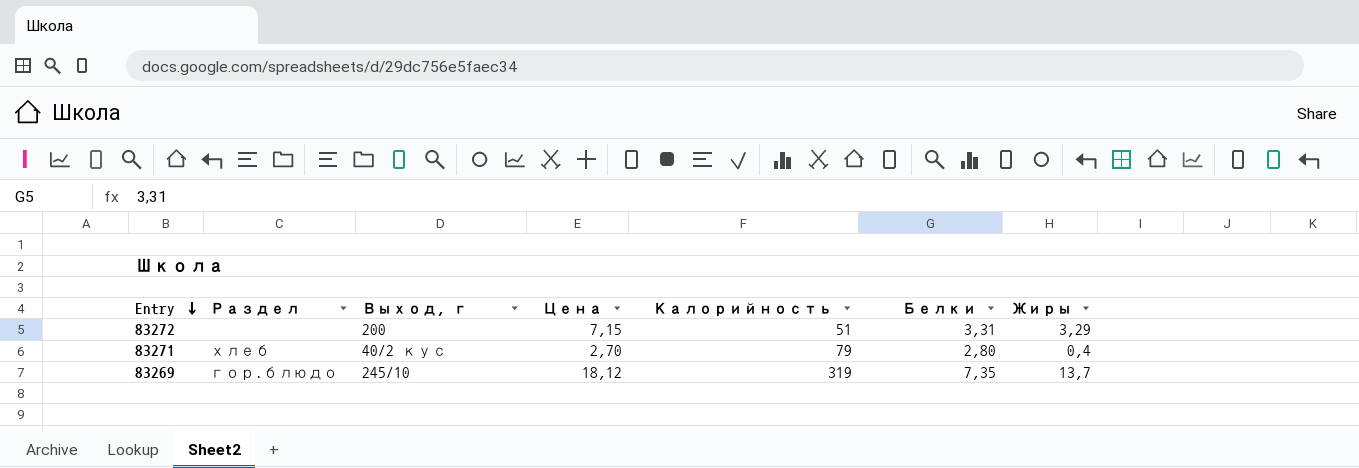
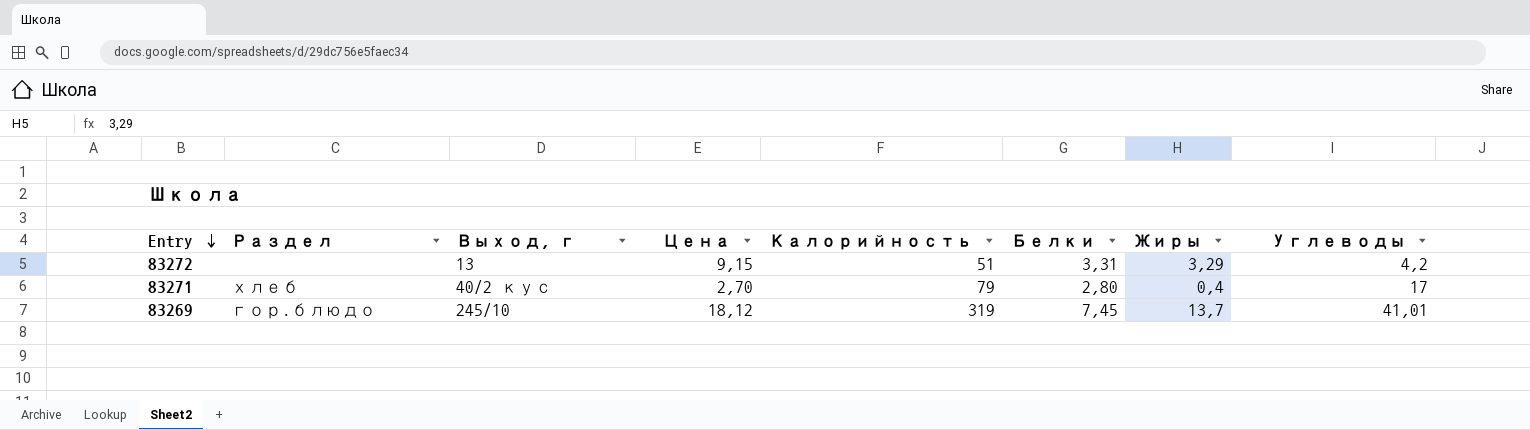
column Углеводы | position: none -> 8
83272 | Выход, г: 200 -> 13
83272 | Цена: 7,15 -> 9,15
83269 | Белки: 7,35 -> 7,45

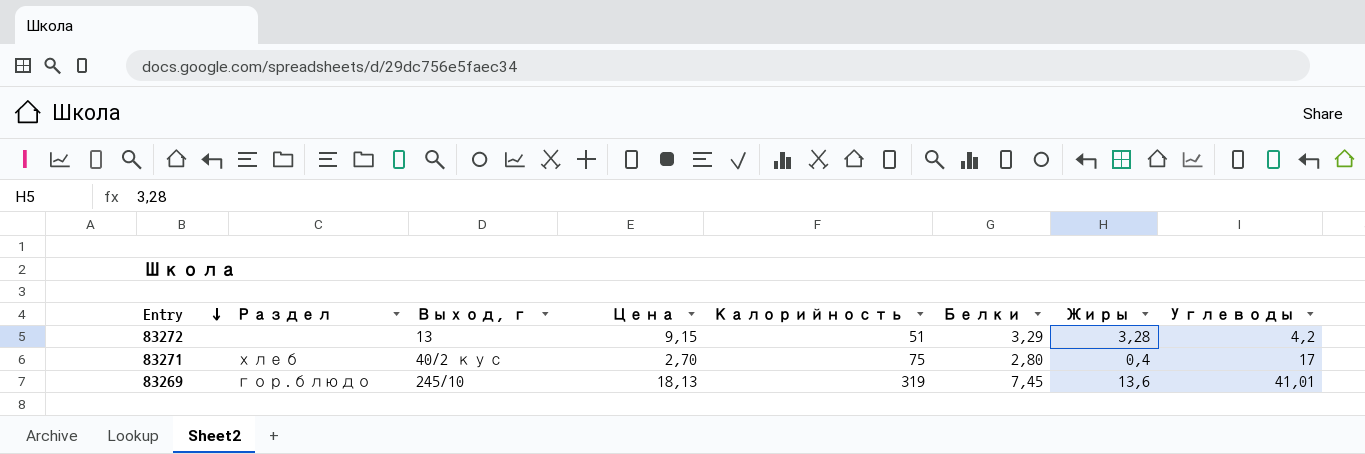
83272 | Белки: 3,31 -> 3,29
83272 | Жиры: 3,29 -> 3,28
83271 | Калорийность: 79 -> 75
83269 | Цена: 18,12 -> 18,13
83269 | Жиры: 13,7 -> 13,6

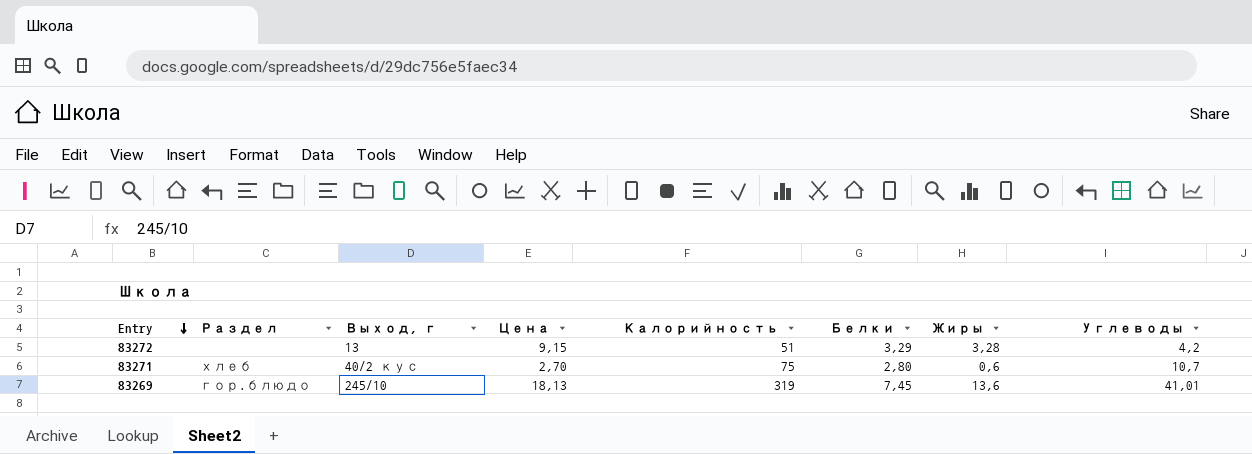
83271 | Жиры: 0,4 -> 0,6
83271 | Углеводы: 17 -> 10,7

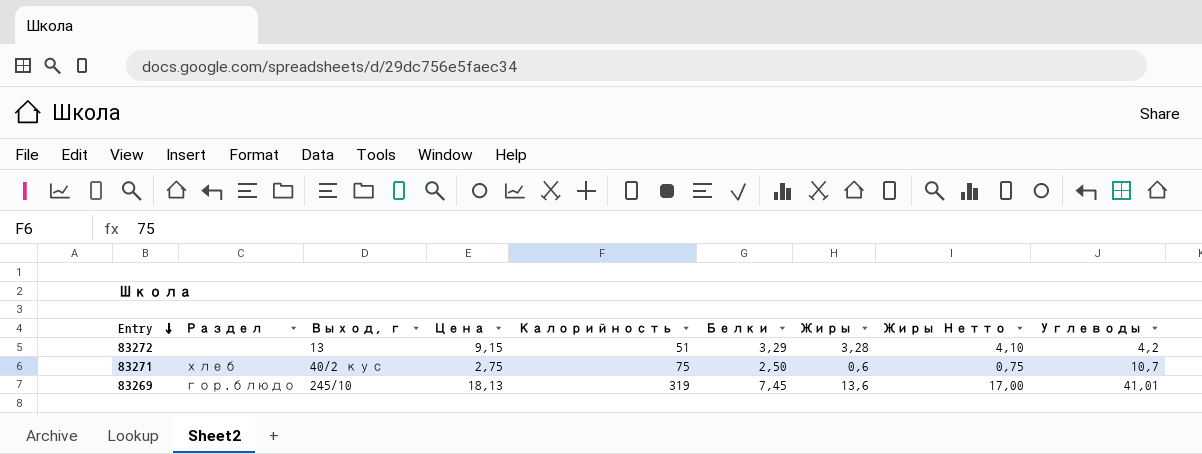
column Жиры Нетто | formula: none -> [Жиры] * 1,25
83271 | Цена: 2,70 -> 2,75
83271 | Белки: 2,80 -> 2,50

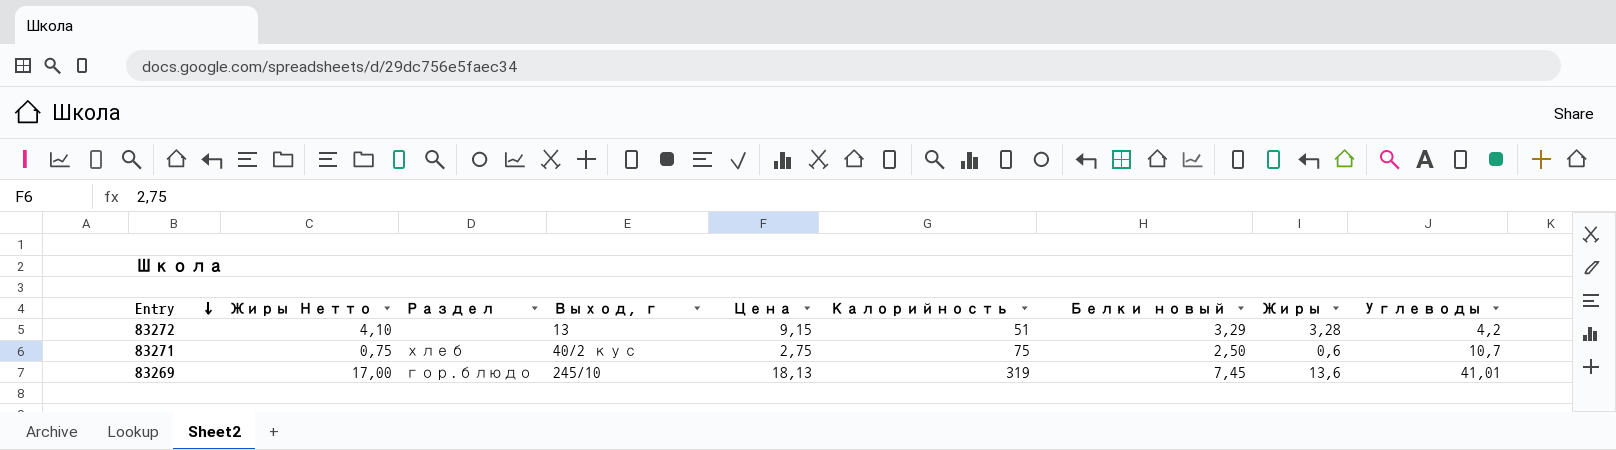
column Жиры Нетто | position: 8 -> 2
column name: Белки -> Белки новый

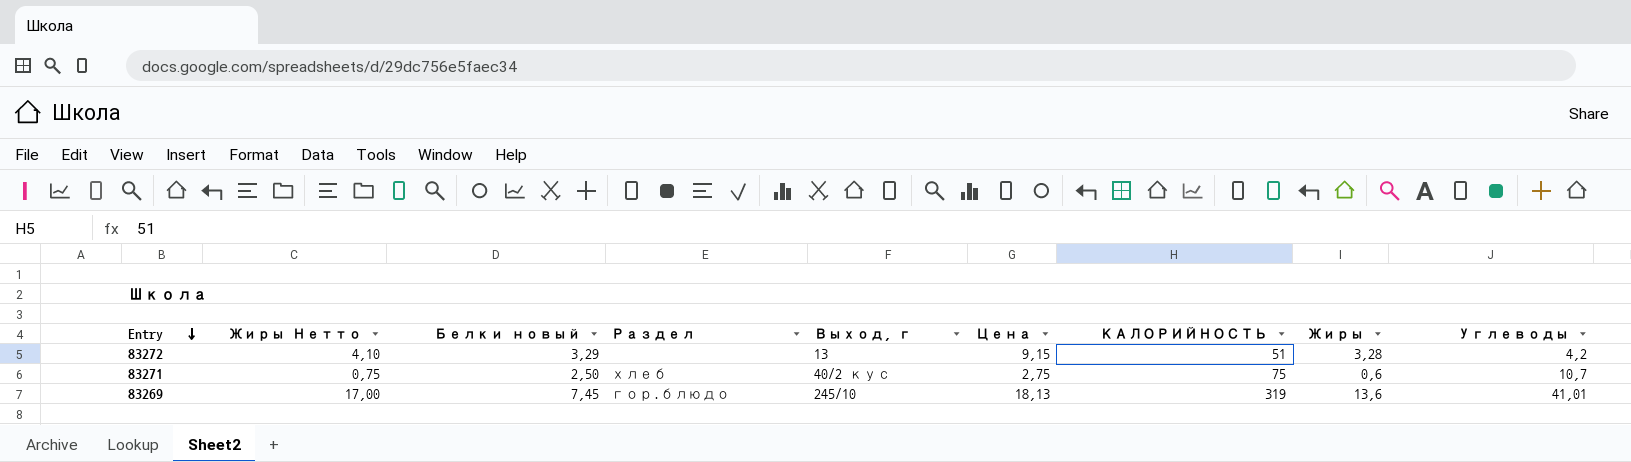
column Белки новый | position: 7 -> 3
column name: Калорийность -> КАЛОРИЙНОСТЬ

